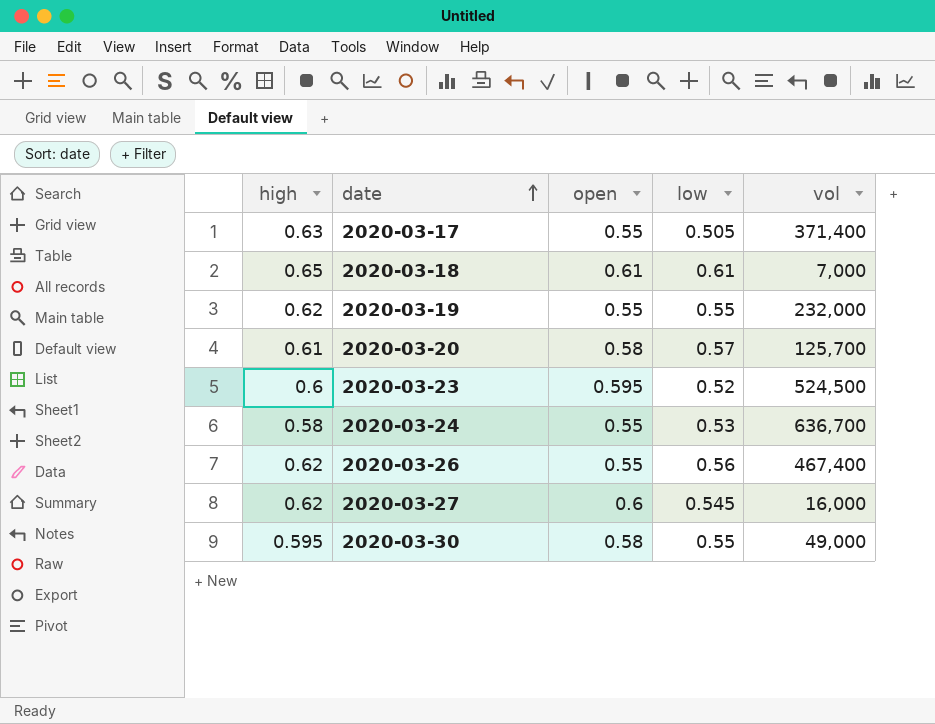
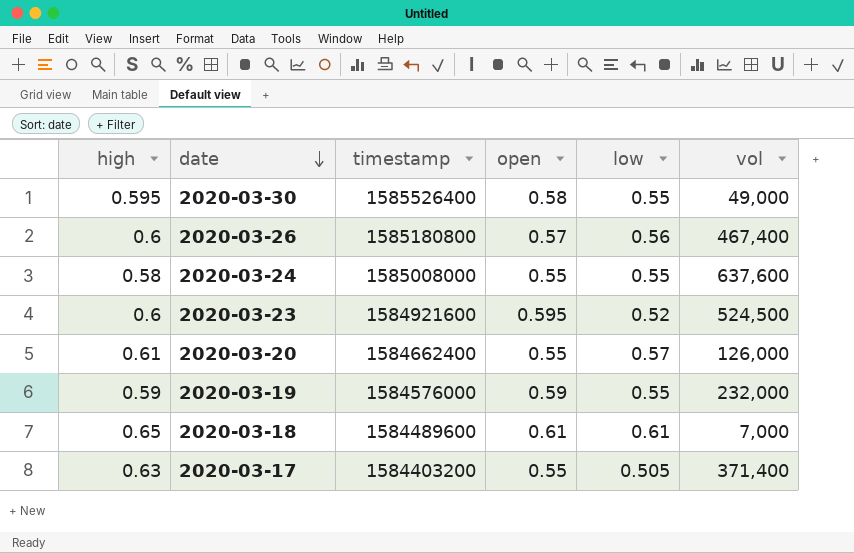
row order: date ascending -> date descending
column timestamp | position: none -> 3
row 2020-03-27: 0.62 | 0.6 | 0.545 | 16,000 -> none
2020-03-26 | high: 0.62 -> 0.6
2020-03-26 | open: 0.55 -> 0.57
2020-03-24 | low: 0.53 -> 0.55
2020-03-24 | vol: 636,700 -> 637,600
2020-03-20 | open: 0.58 -> 0.55
2020-03-20 | vol: 125,700 -> 126,000
2020-03-19 | high: 0.62 -> 0.59
2020-03-19 | open: 0.55 -> 0.59

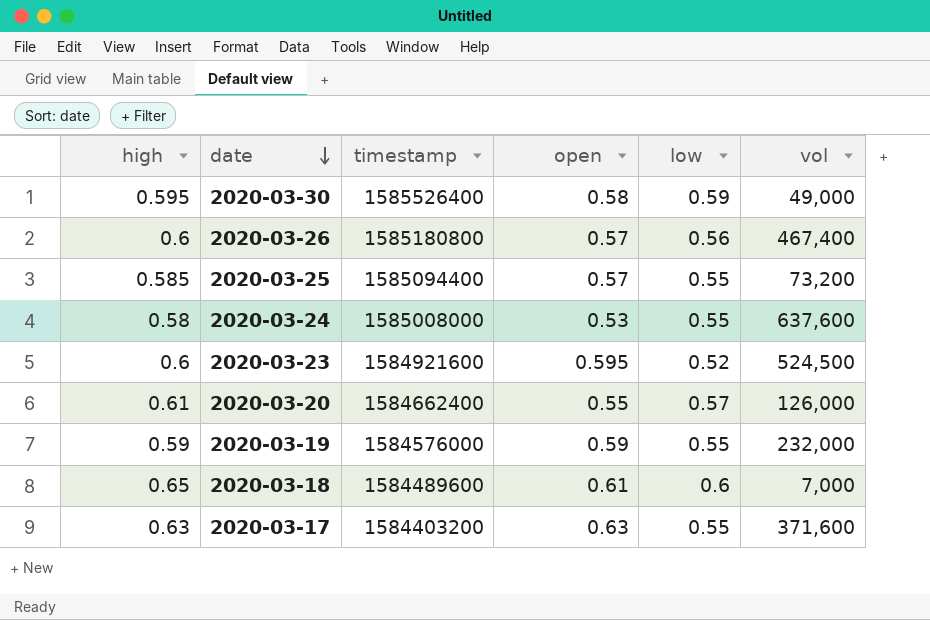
2020-03-30 | low: 0.55 -> 0.59
row 2020-03-25: none -> 0.585 | 1585094400 | 0.57 | 0.55 | 73,200
2020-03-24 | open: 0.55 -> 0.53
2020-03-18 | low: 0.61 -> 0.6
2020-03-17 | open: 0.55 -> 0.63
2020-03-17 | low: 0.505 -> 0.55
2020-03-17 | vol: 371,400 -> 371,600

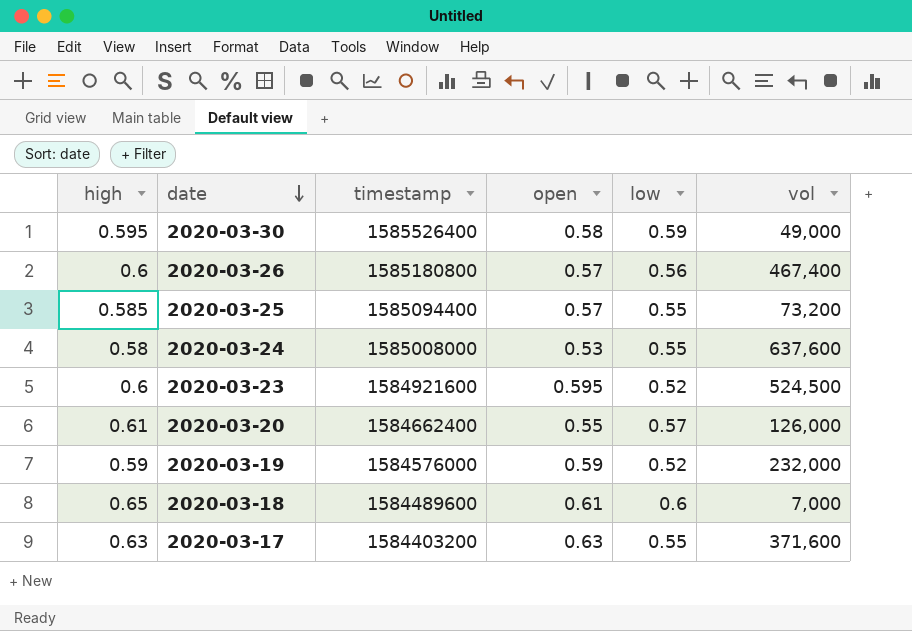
2020-03-19 | low: 0.55 -> 0.52

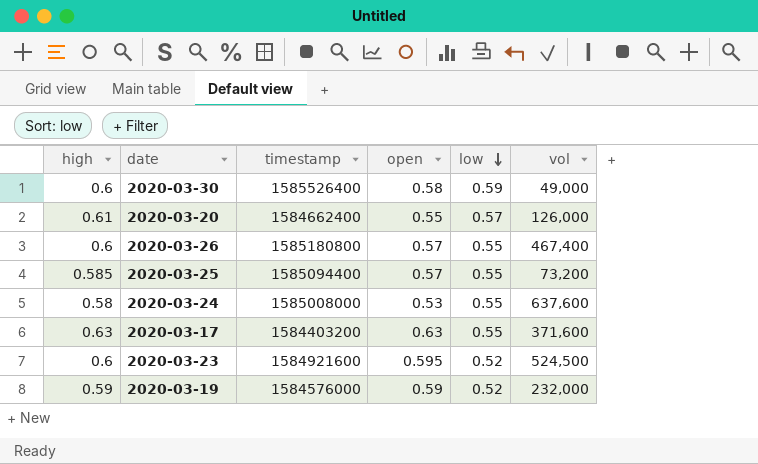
row order: date descending -> low descending
row 2020-03-18: 0.65 | 1584489600 | 0.61 | 0.6 | 7,000 -> none
2020-03-30 | high: 0.595 -> 0.6
2020-03-26 | low: 0.56 -> 0.55

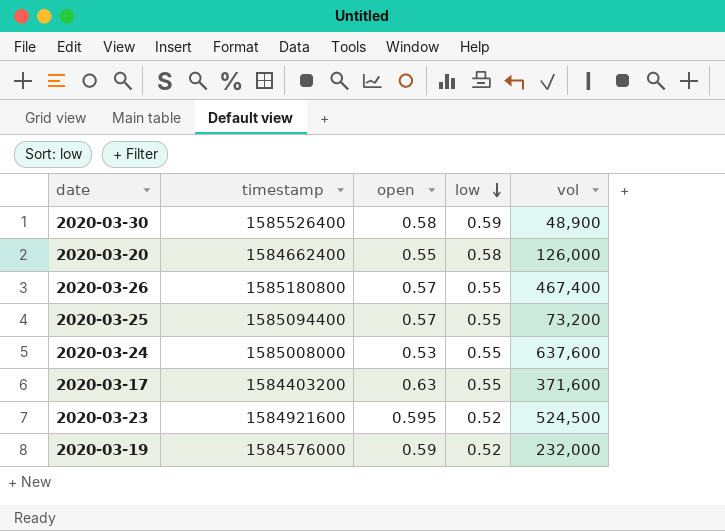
column high | position: 1 -> none
2020-03-30 | vol: 49,000 -> 48,900
2020-03-20 | low: 0.57 -> 0.58

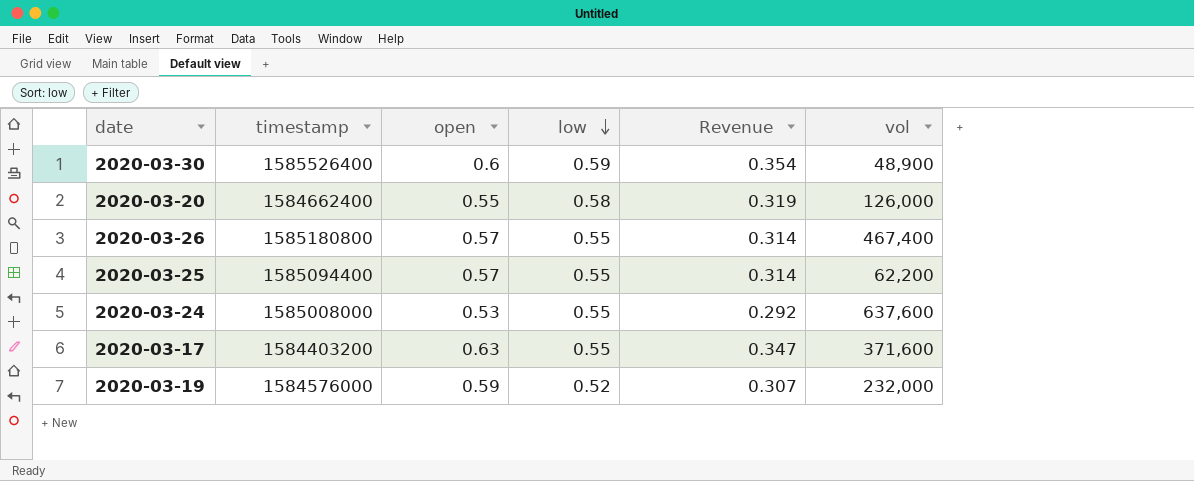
column Revenue | formula: none -> [open] * [low]
row 2020-03-23: 1584921600 | 0.595 | 0.52 | 524,500 -> none
2020-03-30 | open: 0.58 -> 0.6
2020-03-25 | vol: 73,200 -> 62,200

